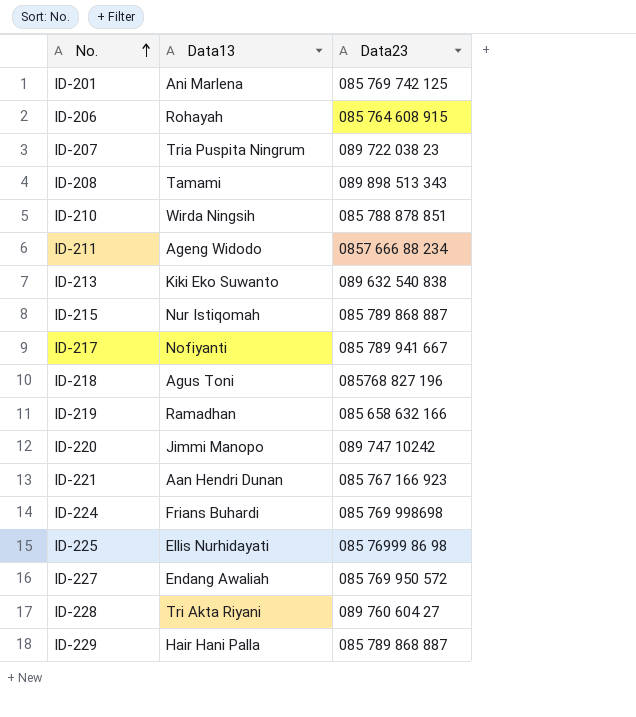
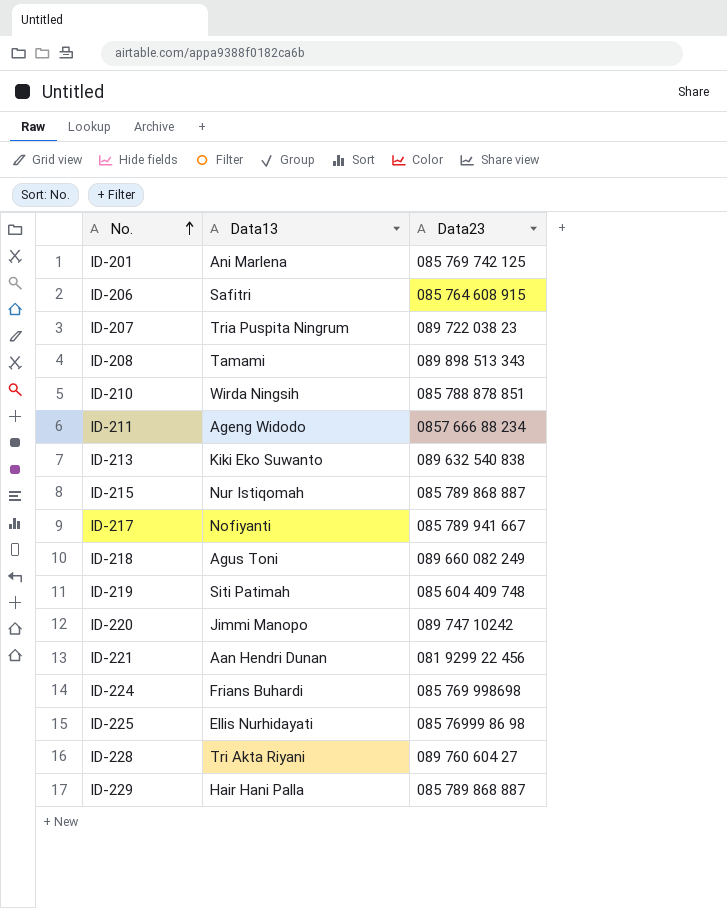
row ID-227: Endang Awaliah | 085 769 950 572 -> none
ID-206 | Data13: Rohayah -> Safitri
ID-218 | Data23: 085768 827 196 -> 089 660 082 249
ID-219 | Data13: Ramadhan -> Siti Patimah
ID-219 | Data23: 085 658 632 166 -> 085 604 409 748
ID-221 | Data23: 085 767 166 923 -> 081 9299 22 456

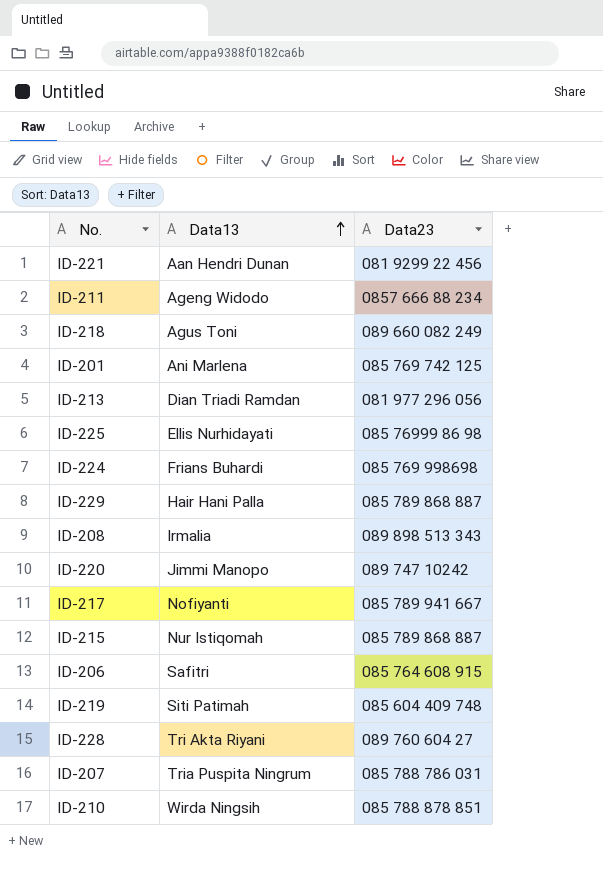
row order: No. ascending -> Data13 ascending
ID-213 | Data13: Kiki Eko Suwanto -> Dian Triadi Ramdan
ID-213 | Data23: 089 632 540 838 -> 081 977 296 056
ID-208 | Data13: Tamami -> Irmalia
ID-207 | Data23: 089 722 038 23 -> 085 788 786 031

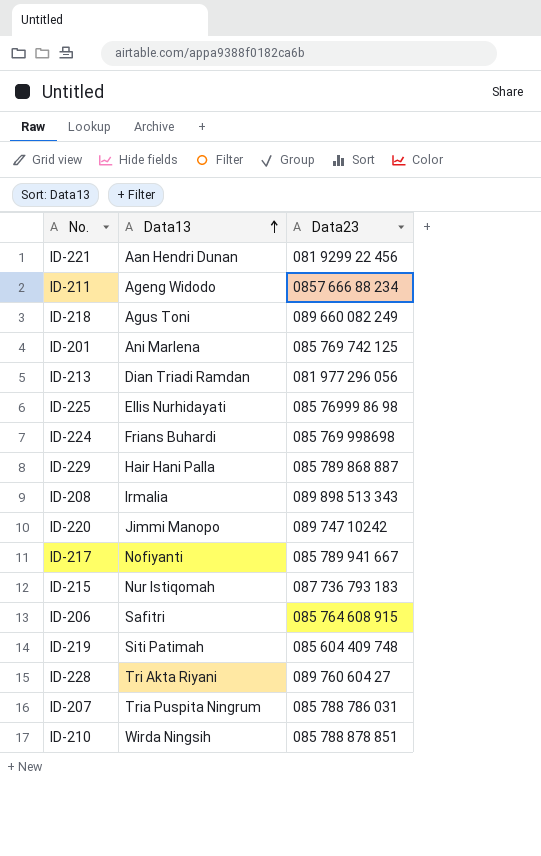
ID-215 | Data23: 085 789 868 887 -> 087 736 793 183

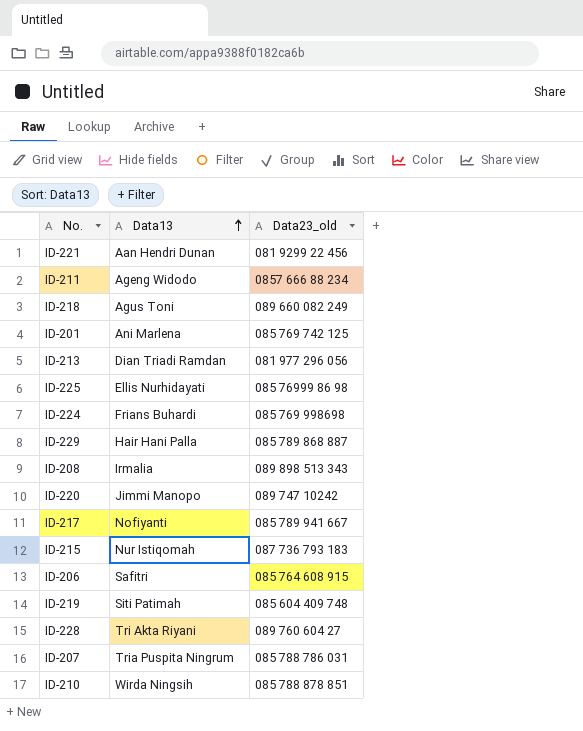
column name: Data23 -> Data23_old

